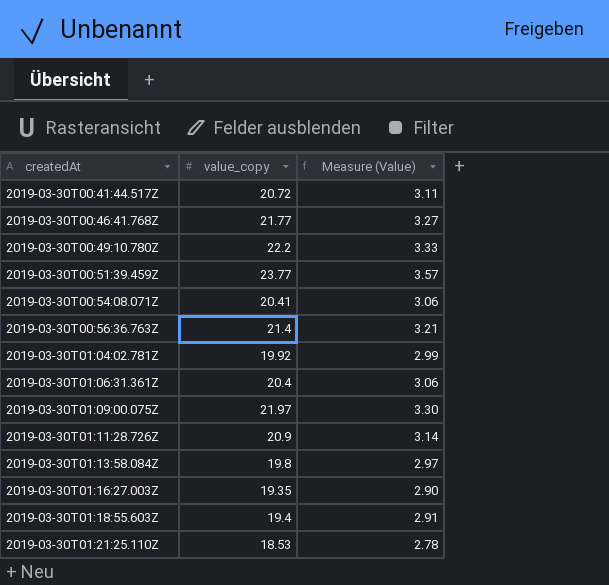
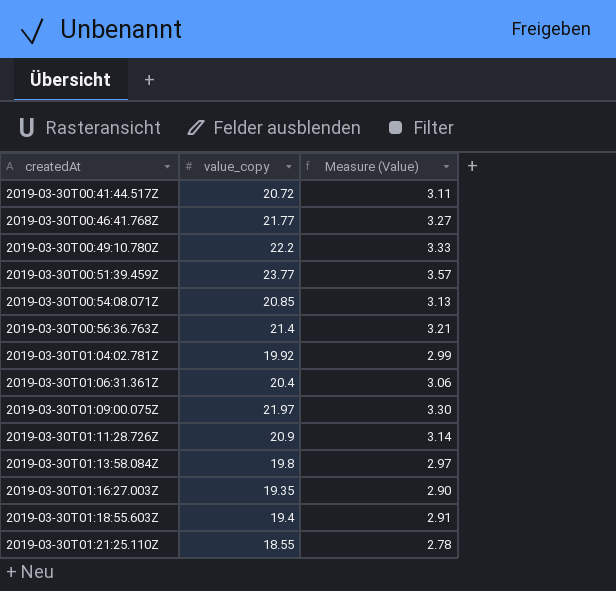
2019-03-30T00:54:08.071Z | value_copy: 20.41 -> 20.85
2019-03-30T00:54:08.071Z | Measure (Value): 3.06 -> 3.13
2019-03-30T01:21:25.110Z | value_copy: 18.53 -> 18.55

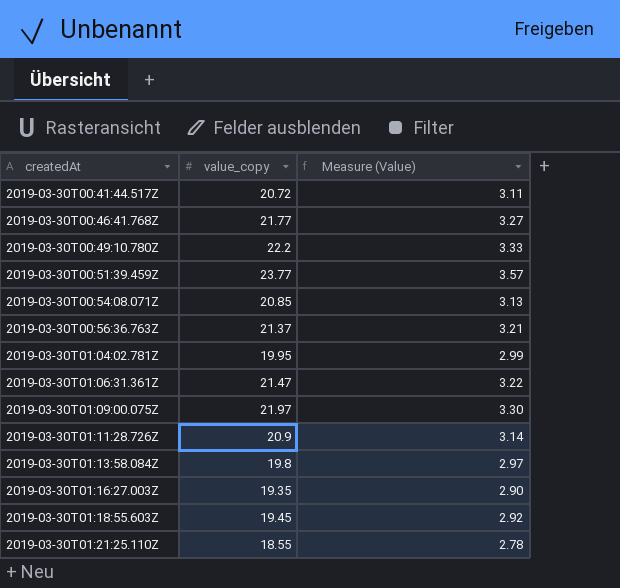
2019-03-30T00:56:36.763Z | value_copy: 21.4 -> 21.37
2019-03-30T01:04:02.781Z | value_copy: 19.92 -> 19.95
2019-03-30T01:06:31.361Z | value_copy: 20.4 -> 21.47
2019-03-30T01:06:31.361Z | Measure (Value): 3.06 -> 3.22
2019-03-30T01:18:55.603Z | value_copy: 19.4 -> 19.45
2019-03-30T01:18:55.603Z | Measure (Value): 2.91 -> 2.92

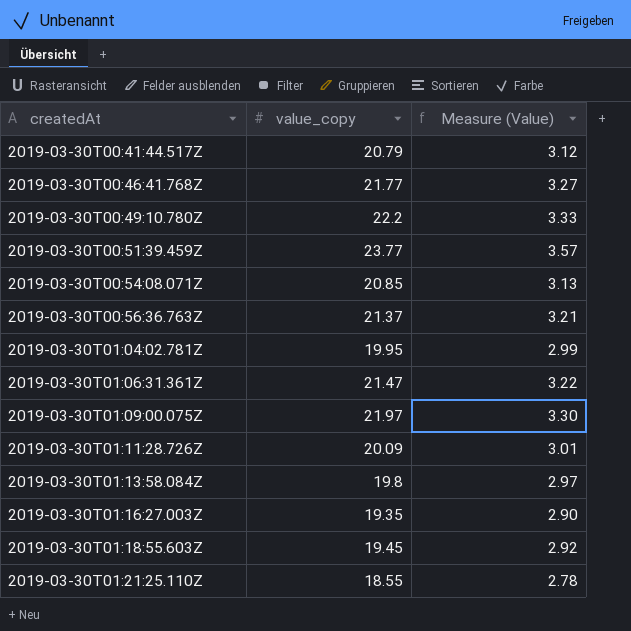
2019-03-30T00:41:44.517Z | value_copy: 20.72 -> 20.79
2019-03-30T00:41:44.517Z | Measure (Value): 3.11 -> 3.12
2019-03-30T01:11:28.726Z | value_copy: 20.9 -> 20.09
2019-03-30T01:11:28.726Z | Measure (Value): 3.14 -> 3.01

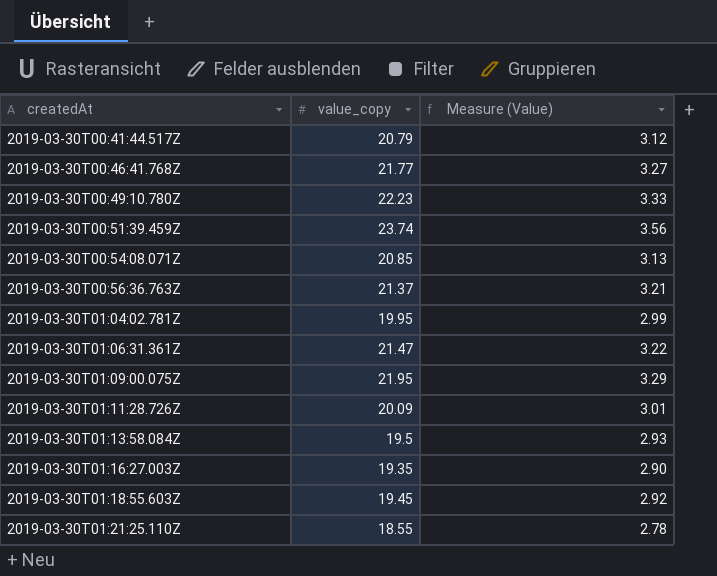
2019-03-30T00:49:10.780Z | value_copy: 22.2 -> 22.23
2019-03-30T00:51:39.459Z | value_copy: 23.77 -> 23.74
2019-03-30T00:51:39.459Z | Measure (Value): 3.57 -> 3.56
2019-03-30T01:09:00.075Z | value_copy: 21.97 -> 21.95
2019-03-30T01:09:00.075Z | Measure (Value): 3.30 -> 3.29
2019-03-30T01:13:58.084Z | value_copy: 19.8 -> 19.5
2019-03-30T01:13:58.084Z | Measure (Value): 2.97 -> 2.93

